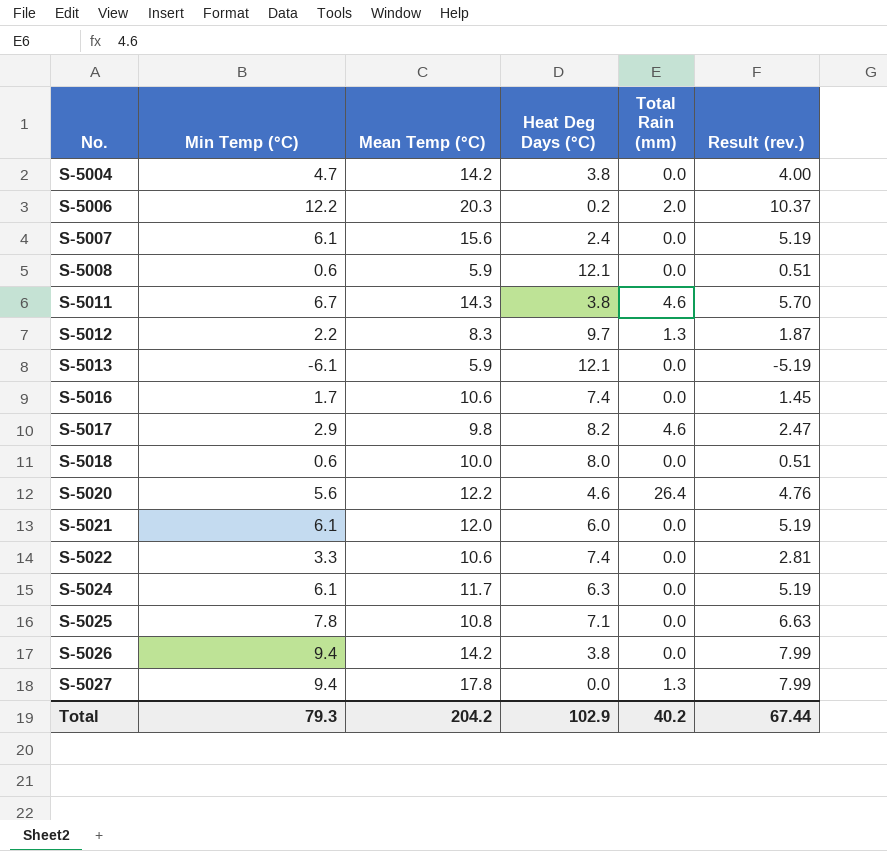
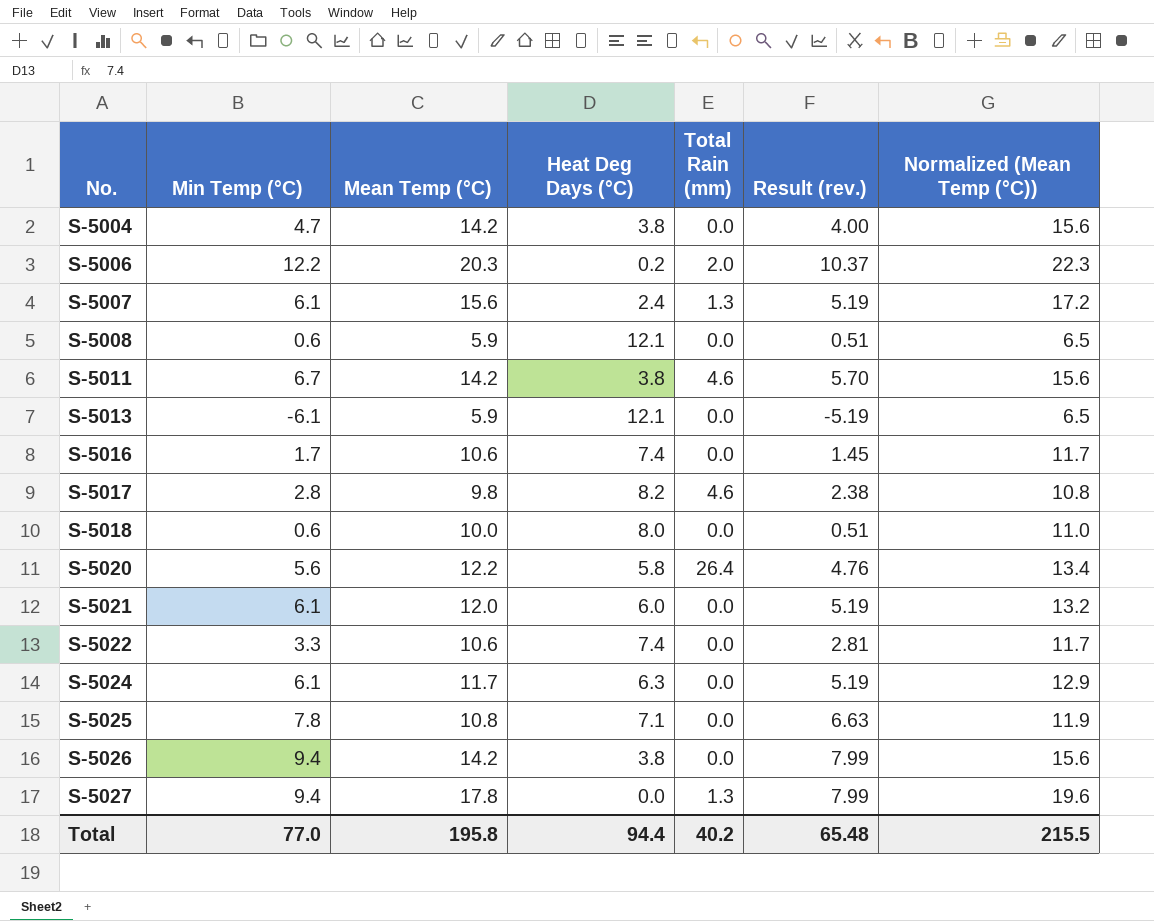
column Normalized (Mean Temp (°C)) | formula: none -> [Mean Temp (°C)] * 1.1
row S-5012: 2.2 | 8.3 | 9.7 | 1.3 | 1.87 -> none
S-5007 | Total Rain (mm): 0.0 -> 1.3
S-5011 | Mean Temp (°C): 14.3 -> 14.2
S-5017 | Min Temp (°C): 2.9 -> 2.8
S-5017 | Result (rev.): 2.47 -> 2.38
S-5020 | Heat Deg Days (°C): 4.6 -> 5.8
Total | Min Temp (°C): 79.3 -> 77.0
Total | Mean Temp (°C): 204.2 -> 195.8
Total | Heat Deg Days (°C): 102.9 -> 94.4
Total | Result (rev.): 67.44 -> 65.48

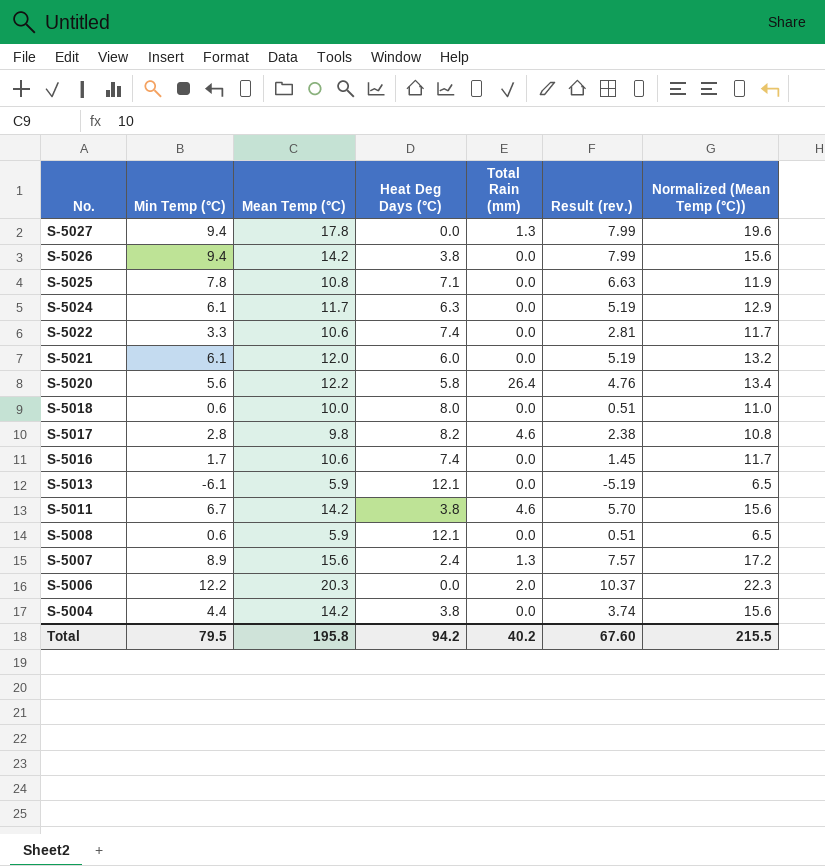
row order: No. ascending -> No. descending
S-5007 | Min Temp (°C): 6.1 -> 8.9
S-5007 | Result (rev.): 5.19 -> 7.57
S-5006 | Heat Deg Days (°C): 0.2 -> 0.0
S-5004 | Min Temp (°C): 4.7 -> 4.4
S-5004 | Result (rev.): 4.00 -> 3.74
Total | Min Temp (°C): 77.0 -> 79.5
Total | Heat Deg Days (°C): 94.4 -> 94.2
Total | Result (rev.): 65.48 -> 67.60

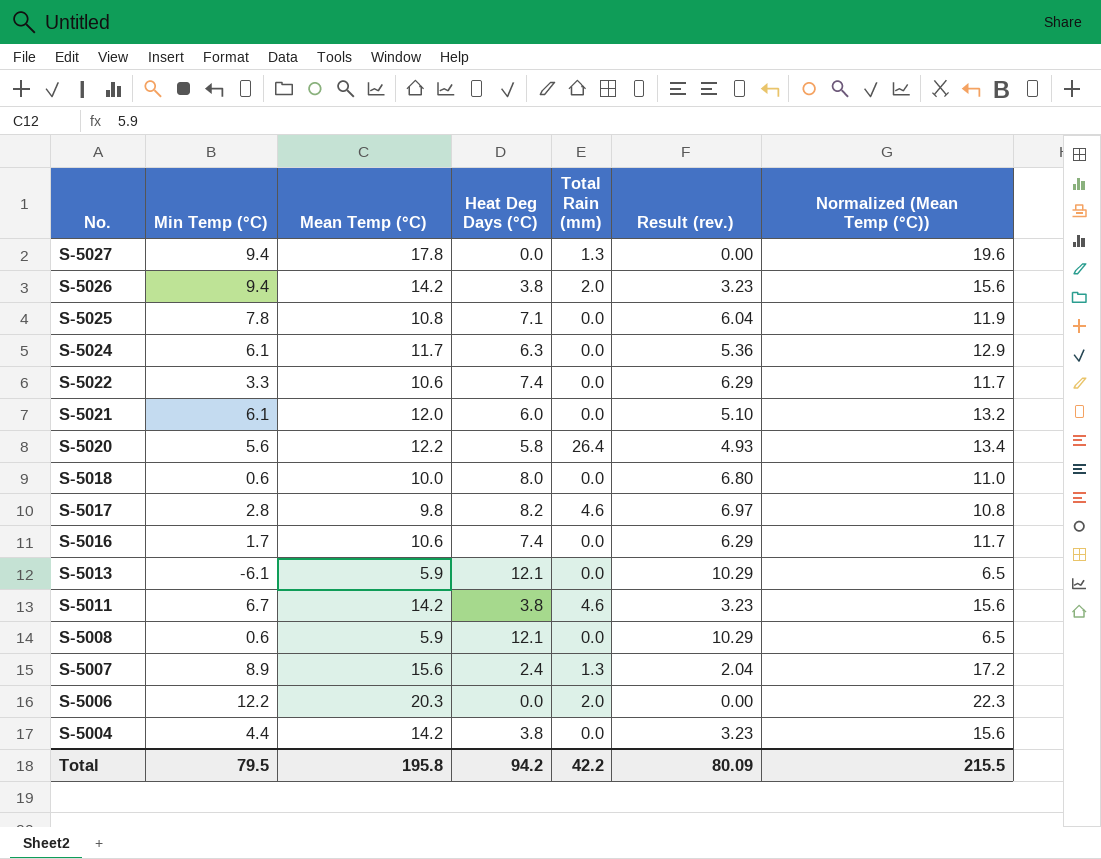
column Result (rev.) | formula: [Min Temp (°C)] * 0.85 -> [Heat Deg Days (°C)] * 0.85
S-5026 | Total Rain (mm): 0.0 -> 2.0
Total | Total Rain (mm): 40.2 -> 42.2
Total | Result (rev.): 67.60 -> 80.09

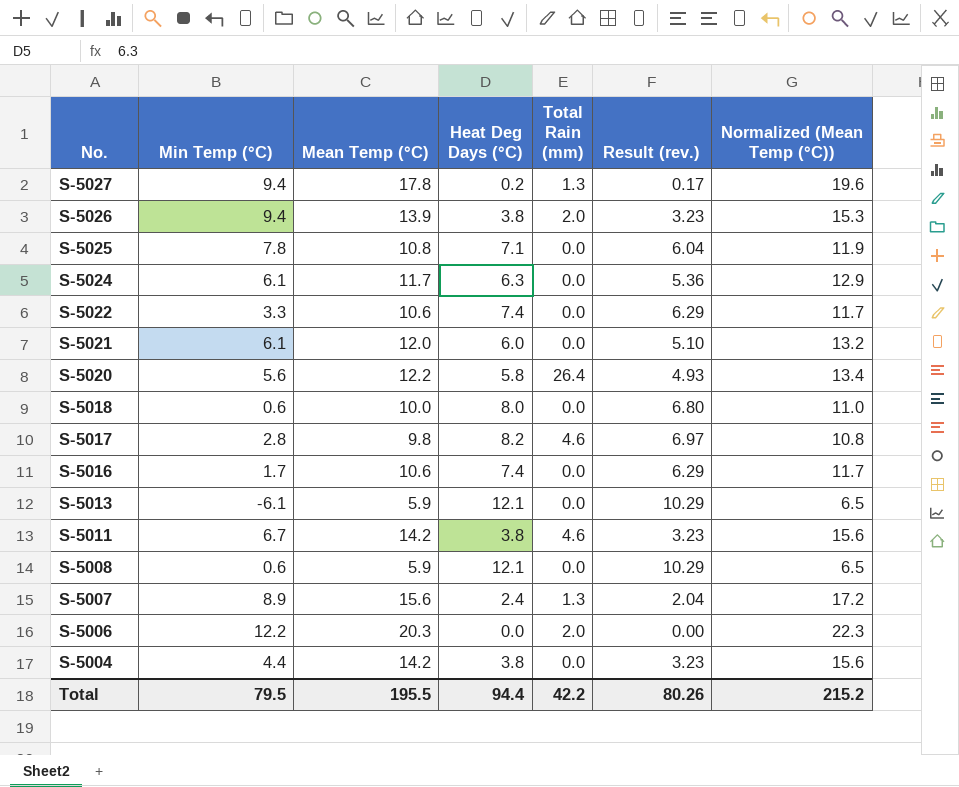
S-5027 | Heat Deg Days (°C): 0.0 -> 0.2
S-5027 | Result (rev.): 0.00 -> 0.17
S-5026 | Mean Temp (°C): 14.2 -> 13.9
S-5026 | Normalized (Mean Temp (°C)): 15.6 -> 15.3
Total | Mean Temp (°C): 195.8 -> 195.5
Total | Heat Deg Days (°C): 94.2 -> 94.4
Total | Result (rev.): 80.09 -> 80.26
Total | Normalized (Mean Temp (°C)): 215.5 -> 215.2

